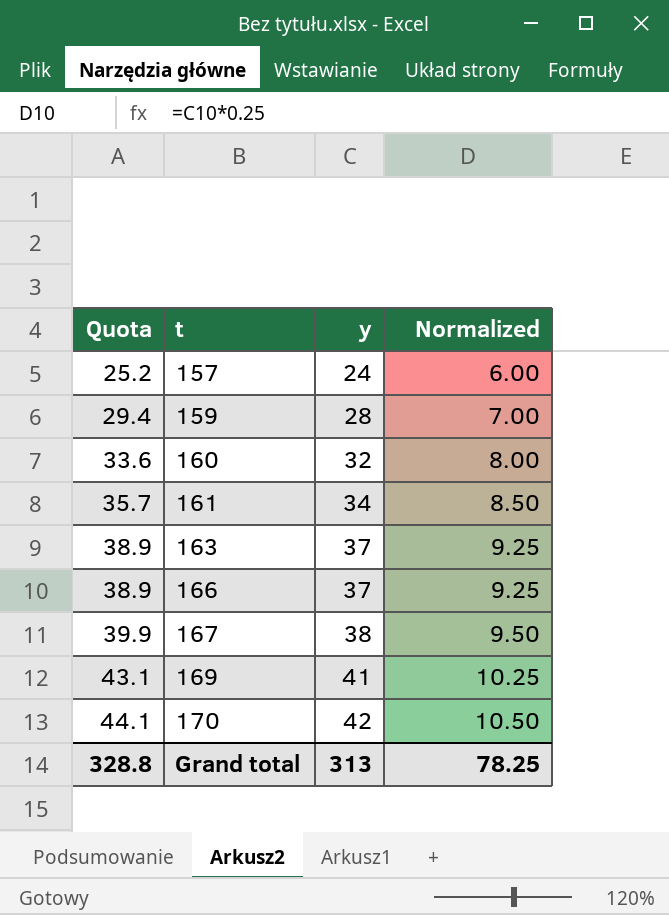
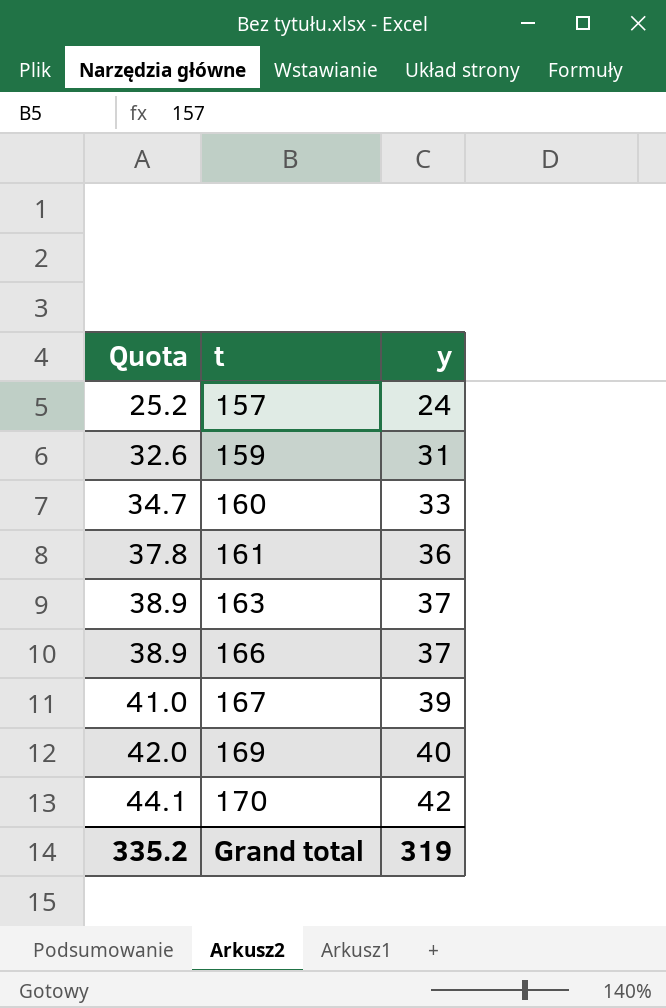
column Normalized | formula: [y] * 0.25 -> none
159 | Quota: 29.4 -> 32.6
159 | y: 28 -> 31
160 | Quota: 33.6 -> 34.7
160 | y: 32 -> 33
161 | Quota: 35.7 -> 37.8
161 | y: 34 -> 36
167 | Quota: 39.9 -> 41.0
167 | y: 38 -> 39
169 | Quota: 43.1 -> 42.0
169 | y: 41 -> 40
Grand total | Quota: 328.8 -> 335.2
Grand total | y: 313 -> 319

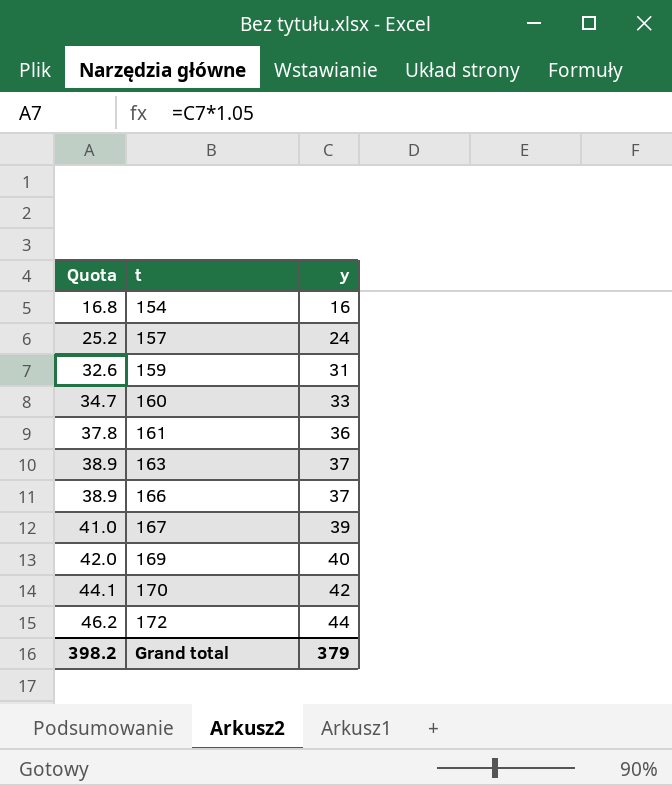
row 154: none -> 16.8 | 16
row 172: none -> 46.2 | 44
Grand total | Quota: 335.2 -> 398.2
Grand total | y: 319 -> 379

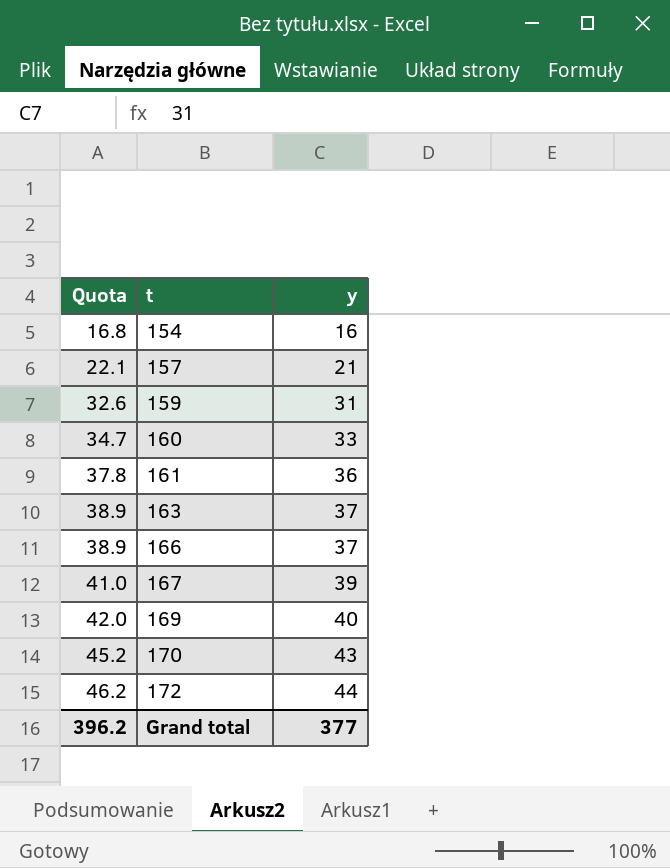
157 | Quota: 25.2 -> 22.1
157 | y: 24 -> 21
170 | Quota: 44.1 -> 45.2
170 | y: 42 -> 43
Grand total | Quota: 398.2 -> 396.2
Grand total | y: 379 -> 377

